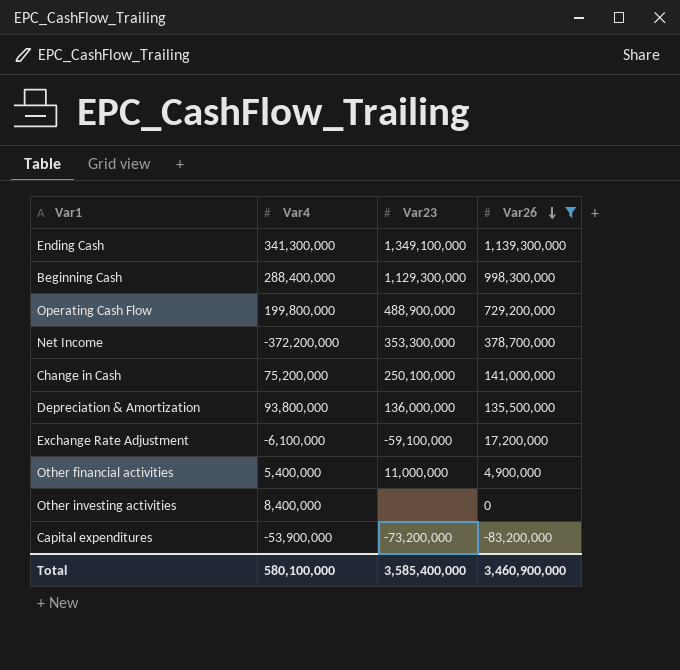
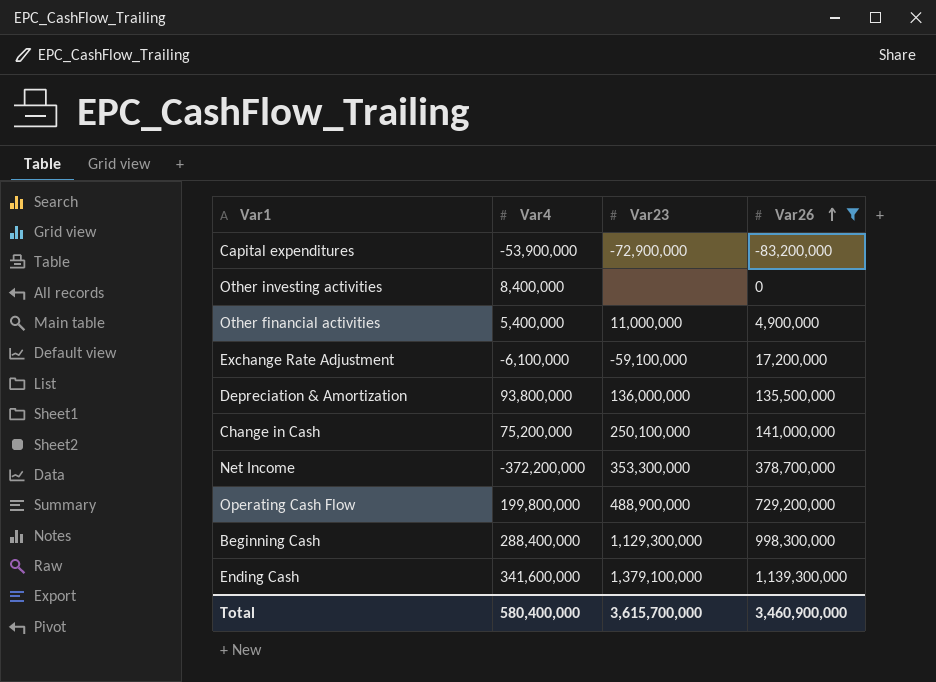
row order: Var26 descending -> Var26 ascending
Capital expenditures | Var23: -73,200,000 -> -72,900,000
Ending Cash | Var4: 341,300,000 -> 341,600,000
Ending Cash | Var23: 1,349,100,000 -> 1,379,100,000
Total | Var4: 580,100,000 -> 580,400,000
Total | Var23: 3,585,400,000 -> 3,615,700,000

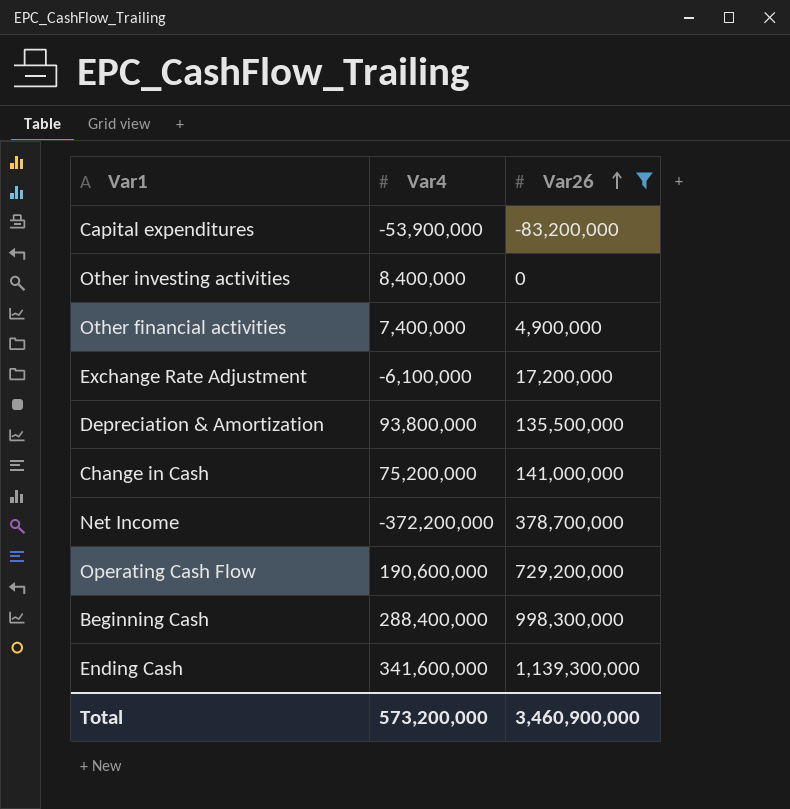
column Var23 | position: 3 -> none
Other financial activities | Var4: 5,400,000 -> 7,400,000
Operating Cash Flow | Var4: 199,800,000 -> 190,600,000
Total | Var4: 580,400,000 -> 573,200,000

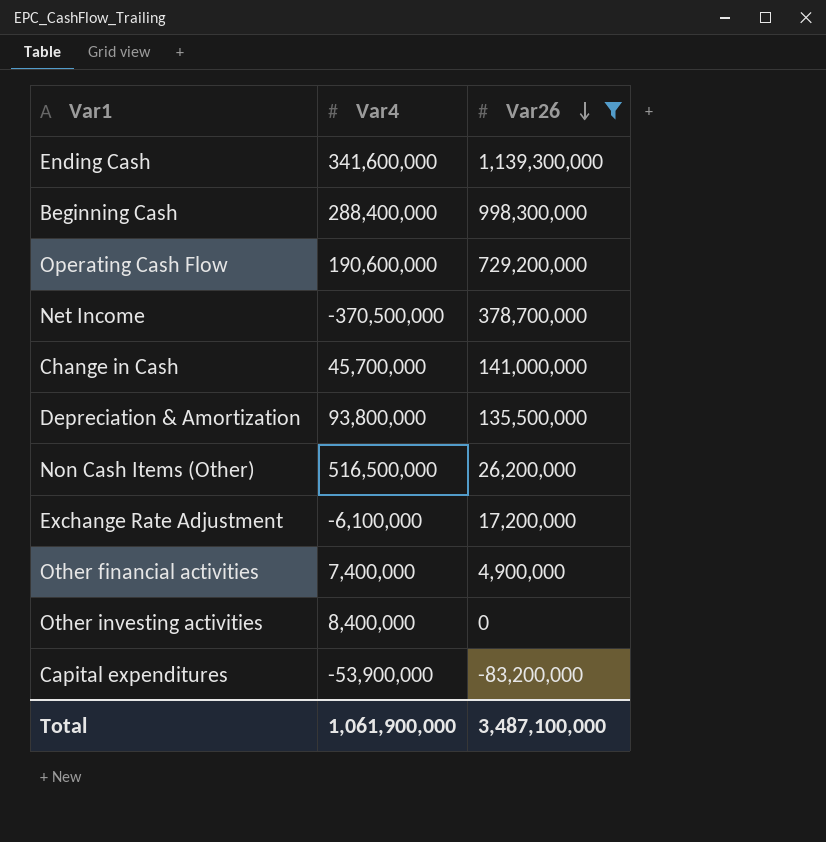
row order: Var26 ascending -> Var26 descending
Net Income | Var4: -372,200,000 -> -370,500,000
Change in Cash | Var4: 75,200,000 -> 45,700,000
row Non Cash Items (Other): none -> 516,500,000 | 26,200,000
Total | Var4: 573,200,000 -> 1,061,900,000
Total | Var26: 3,460,900,000 -> 3,487,100,000

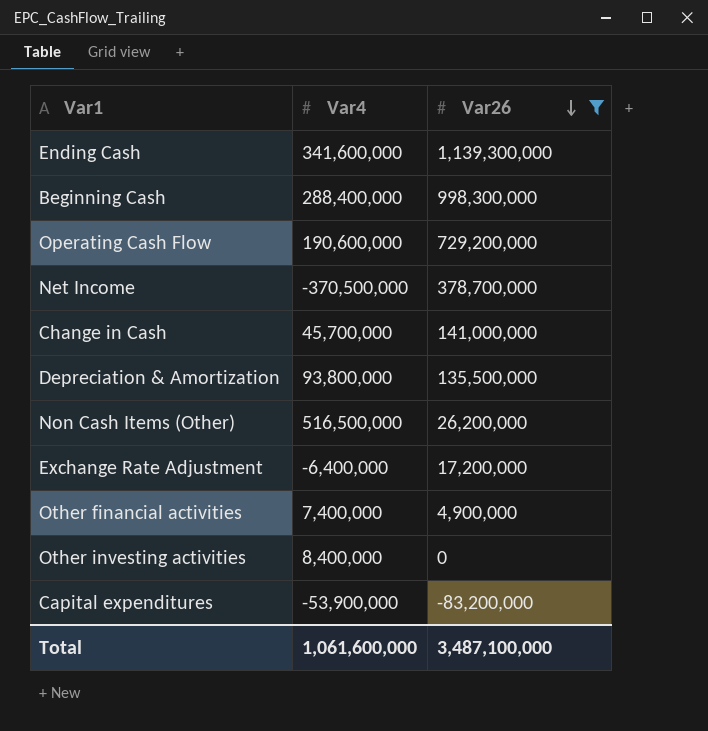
Exchange Rate Adjustment | Var4: -6,100,000 -> -6,400,000
Total | Var4: 1,061,900,000 -> 1,061,600,000

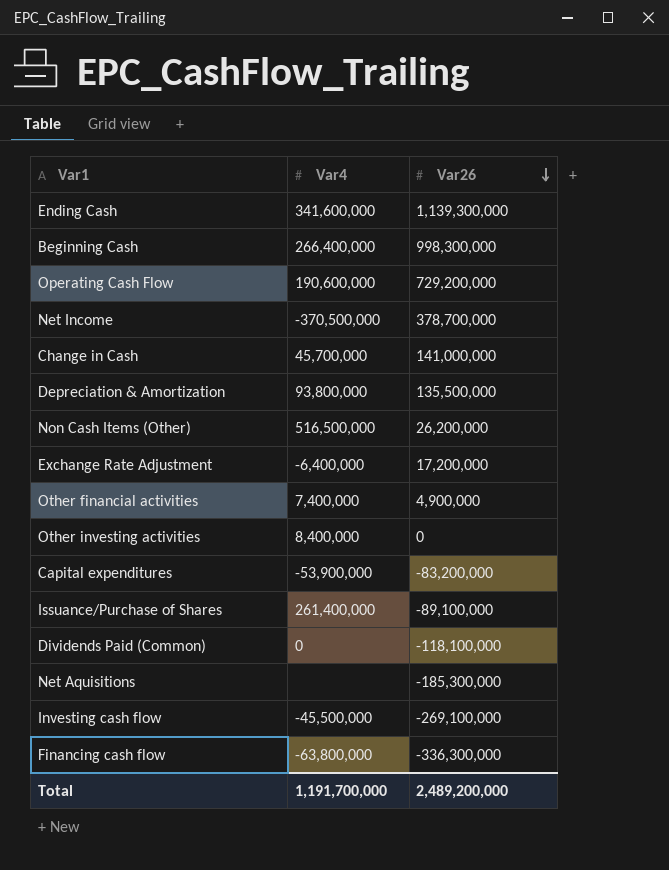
filter: Var26 >= -83,200,000 -> none
Beginning Cash | Var4: 288,400,000 -> 266,400,000
Total | Var4: 1,061,600,000 -> 1,191,700,000
Total | Var26: 3,487,100,000 -> 2,489,200,000

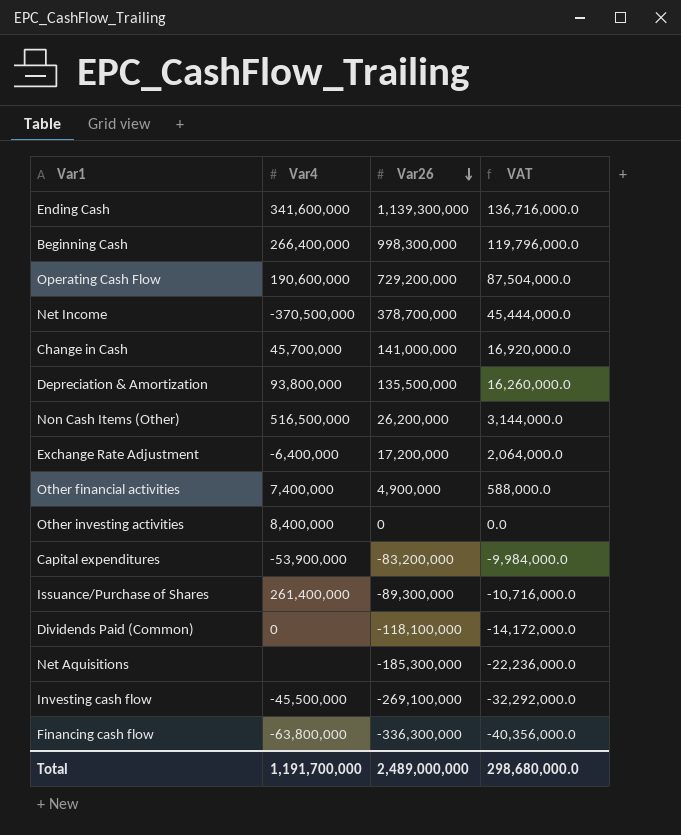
column VAT | formula: none -> [Var26] * 0.12
Issuance/Purchase of Shares | Var26: -89,100,000 -> -89,300,000
Total | Var26: 2,489,200,000 -> 2,489,000,000

